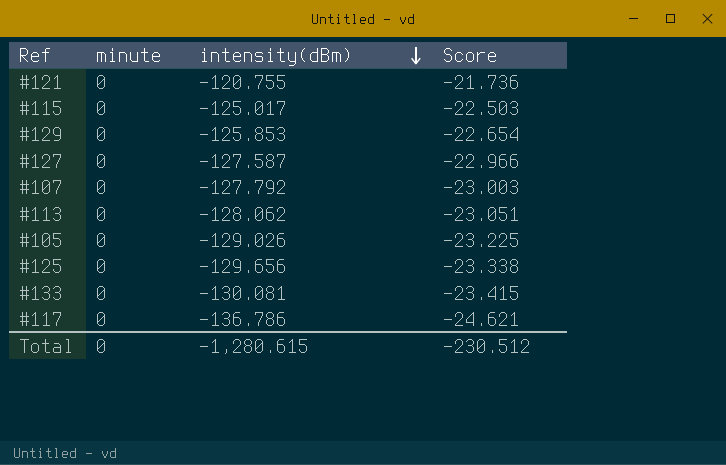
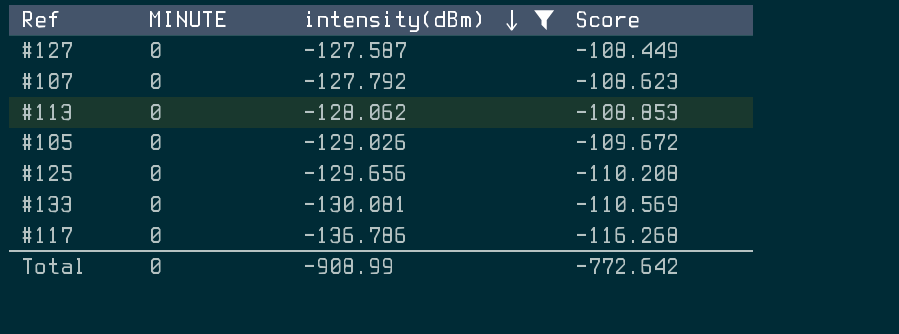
filter: none -> intensity(dBm) <= -127.587
column name: minute -> MINUTE
column Score | formula: [intensity(dBm)] * 0.18 -> [intensity(dBm)] * 0.85
Total | intensity(dBm): -1,280.615 -> -908.99
Total | Score: -230.512 -> -772.642

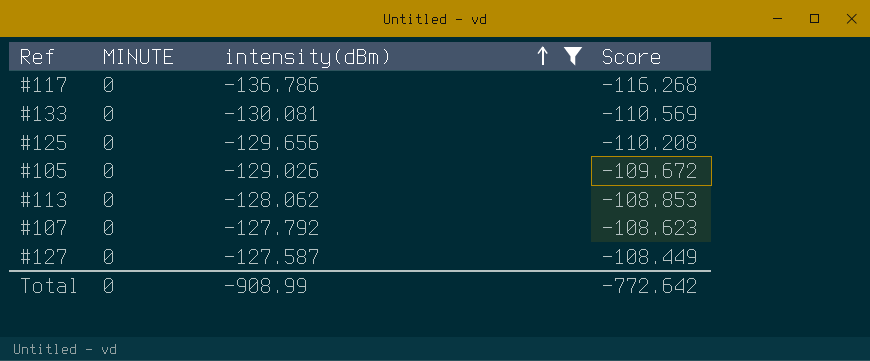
row order: intensity(dBm) descending -> intensity(dBm) ascending

